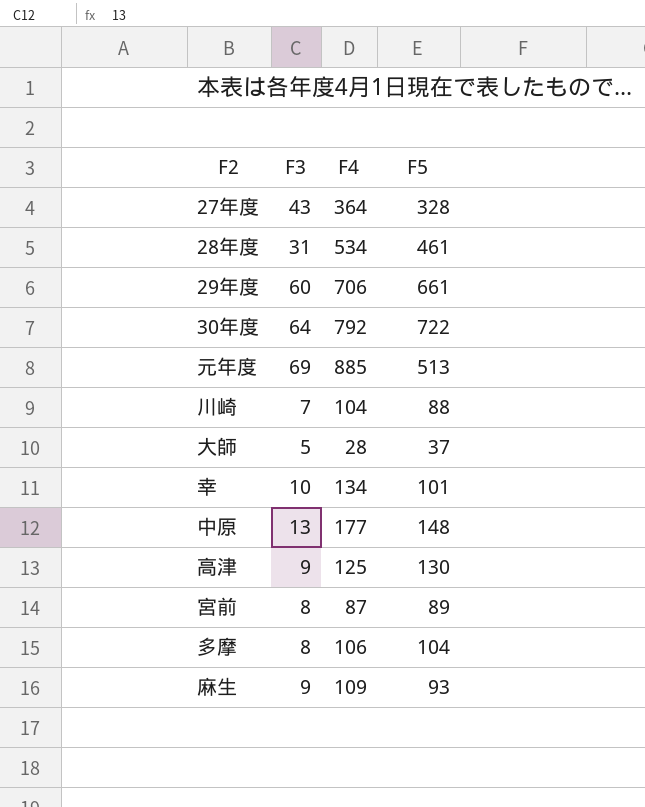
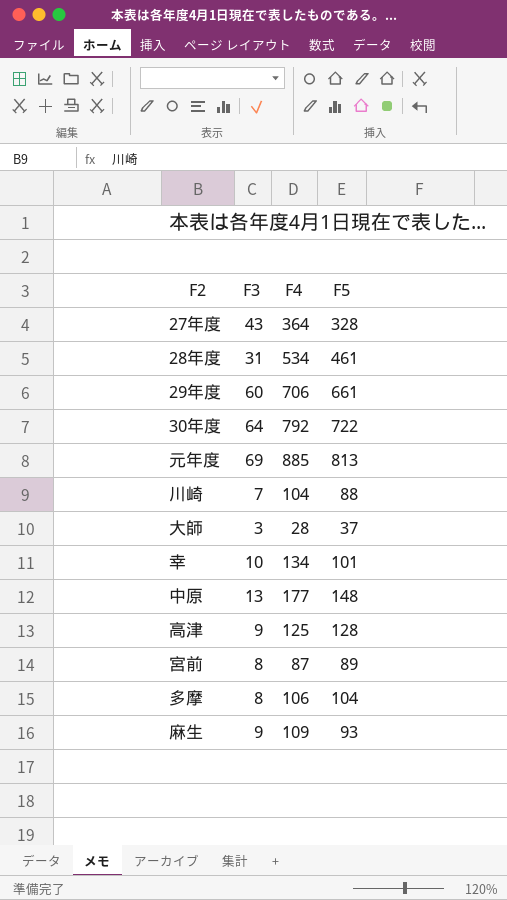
元年度 | F5: 513 -> 813
大師 | F3: 5 -> 3
高津 | F5: 130 -> 128

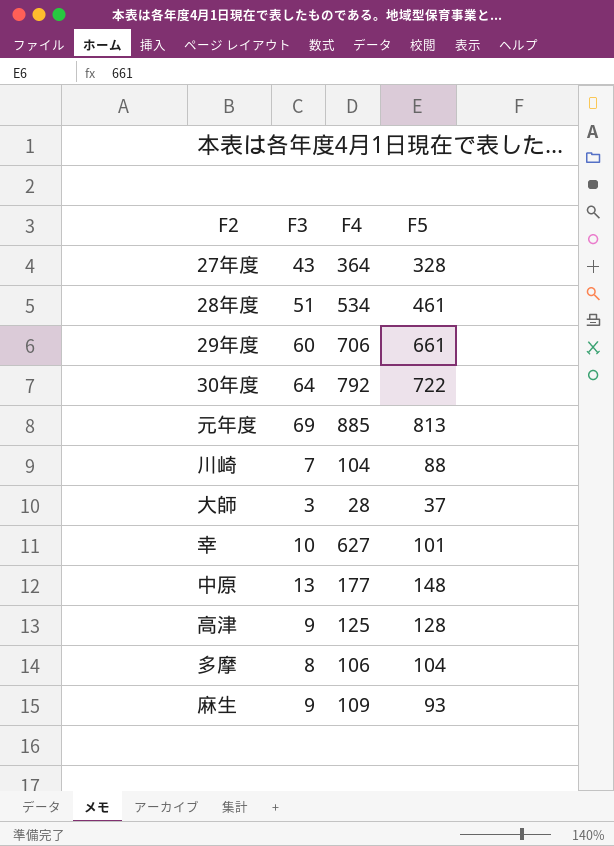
row 宮前: 8 | 87 | 89 -> none
28年度 | F3: 31 -> 51
幸 | F4: 134 -> 627

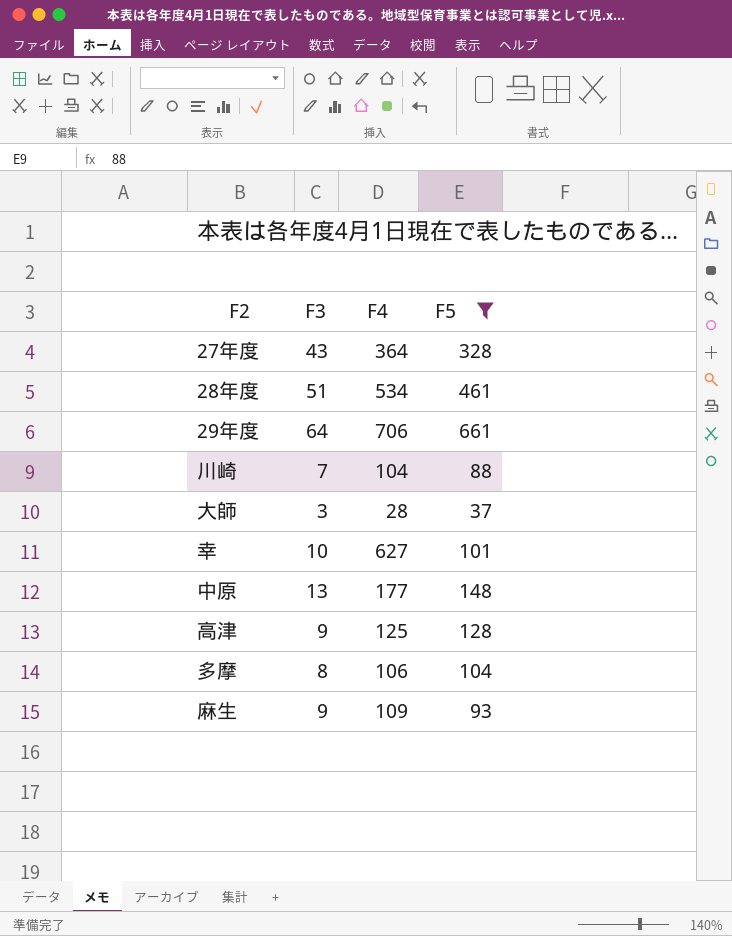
filter: none -> F5 <= 661
29年度 | F3: 60 -> 64

